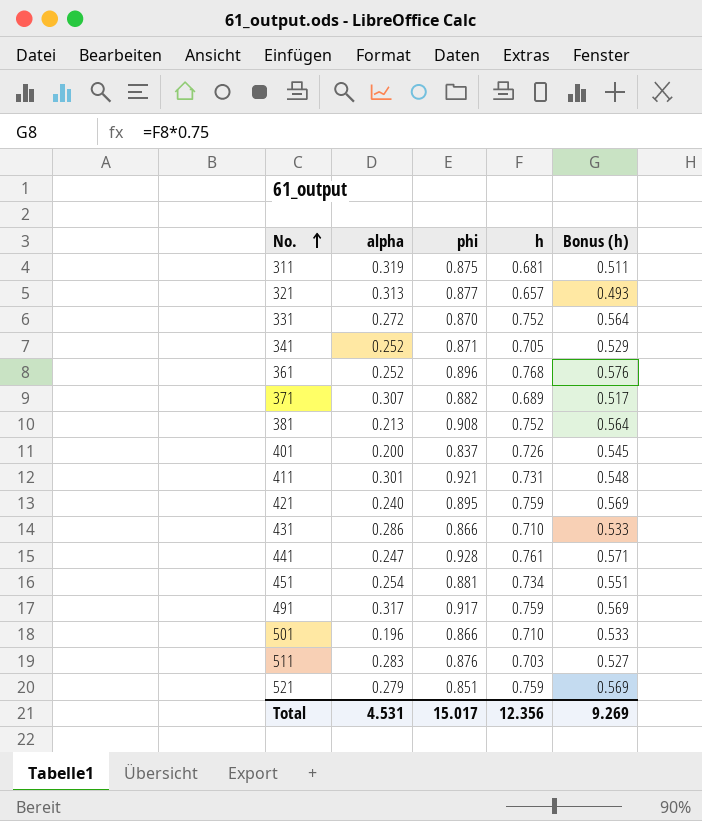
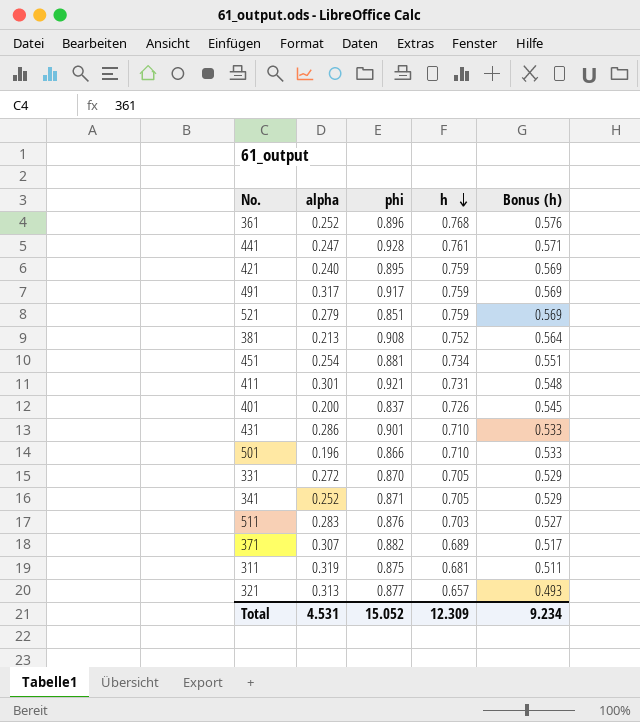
row order: No. ascending -> h descending
431 | phi: 0.866 -> 0.901
331 | h: 0.752 -> 0.705
331 | Bonus (h): 0.564 -> 0.529
Total | phi: 15.017 -> 15.052
Total | h: 12.356 -> 12.309
Total | Bonus (h): 9.269 -> 9.234

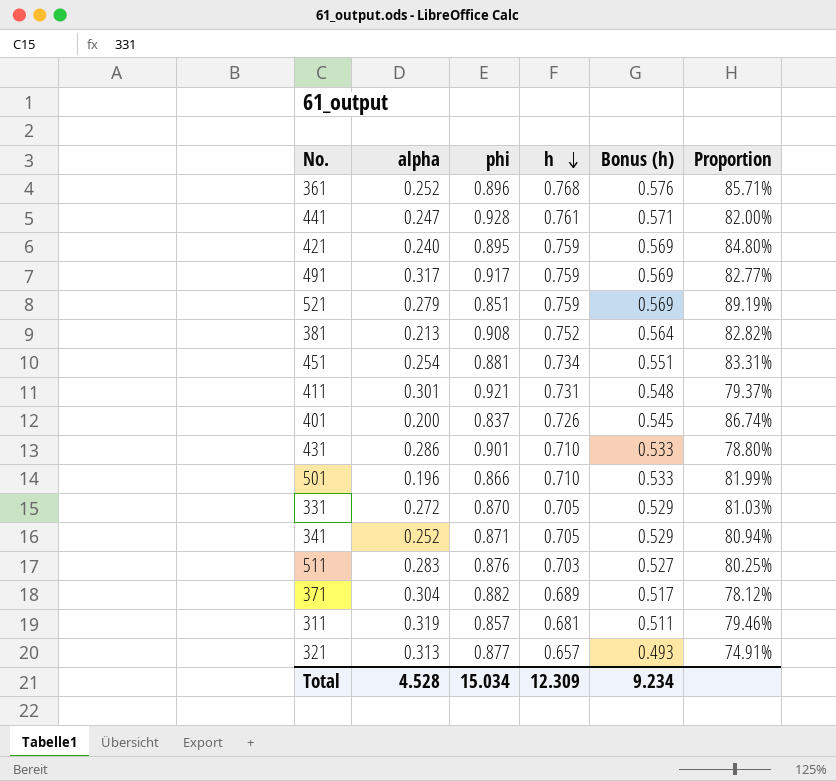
column Proportion | formula: none -> [h] / [phi]
371 | alpha: 0.307 -> 0.304
311 | phi: 0.875 -> 0.857
Total | alpha: 4.531 -> 4.528
Total | phi: 15.052 -> 15.034

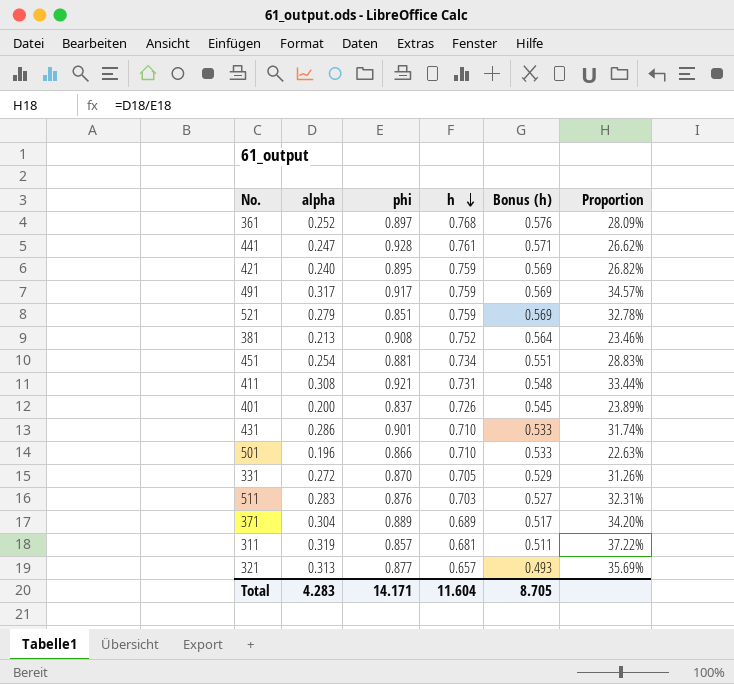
column Proportion | formula: [h] / [phi] -> [alpha] / [phi]
row 341: 0.252 | 0.871 | 0.705 | 0.529 | 80.94% -> none
361 | phi: 0.896 -> 0.897
411 | alpha: 0.301 -> 0.308
371 | phi: 0.882 -> 0.889
Total | alpha: 4.528 -> 4.283
Total | phi: 15.034 -> 14.171
Total | h: 12.309 -> 11.604
Total | Bonus (h): 9.234 -> 8.705

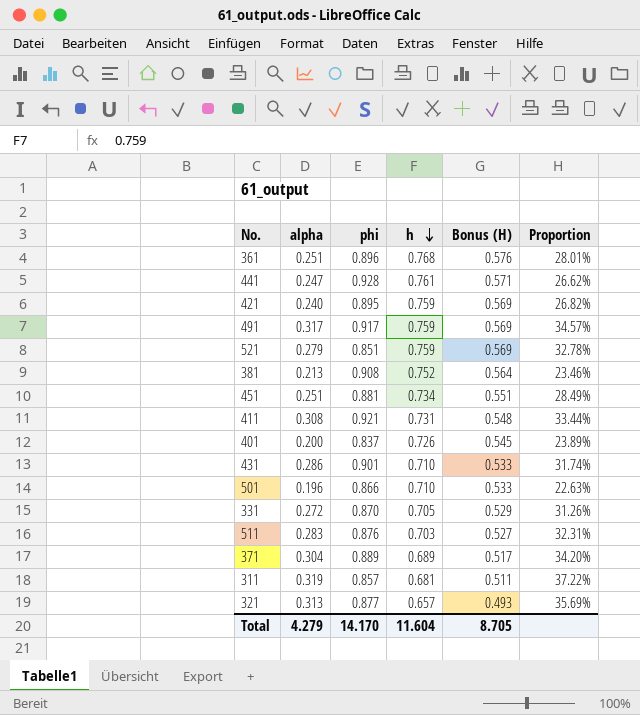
column name: Bonus (h) -> Bonus (H)
361 | alpha: 0.252 -> 0.251
361 | phi: 0.897 -> 0.896
361 | Proportion: 28.09% -> 28.01%
451 | alpha: 0.254 -> 0.251
451 | Proportion: 28.83% -> 28.49%
Total | alpha: 4.283 -> 4.279
Total | phi: 14.171 -> 14.170

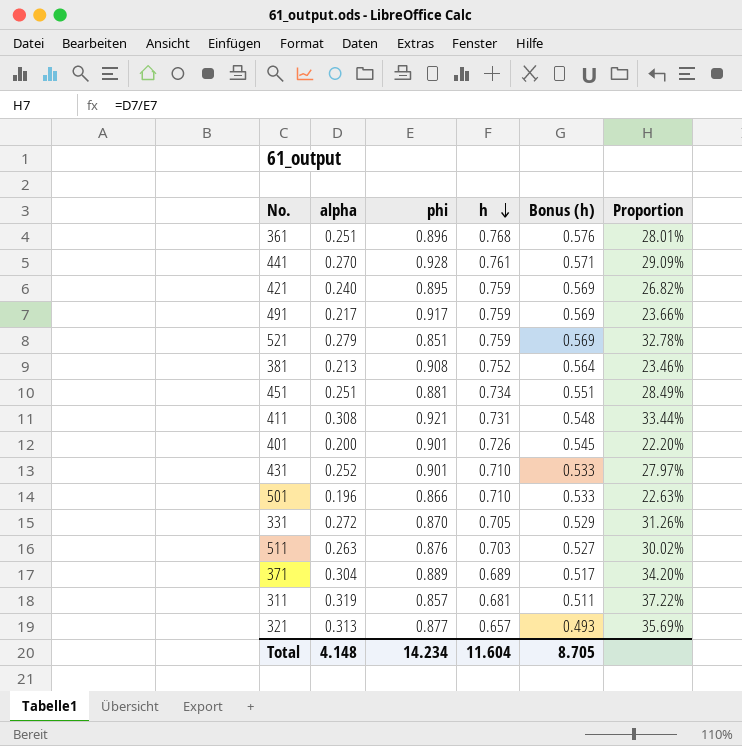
column name: Bonus (H) -> Bonus (h)
441 | alpha: 0.247 -> 0.270
441 | Proportion: 26.62% -> 29.09%
491 | alpha: 0.317 -> 0.217
491 | Proportion: 34.57% -> 23.66%
401 | phi: 0.837 -> 0.901
401 | Proportion: 23.89% -> 22.20%
431 | alpha: 0.286 -> 0.252
431 | Proportion: 31.74% -> 27.97%
511 | alpha: 0.283 -> 0.263
511 | Proportion: 32.31% -> 30.02%
Total | alpha: 4.279 -> 4.148
Total | phi: 14.170 -> 14.234

